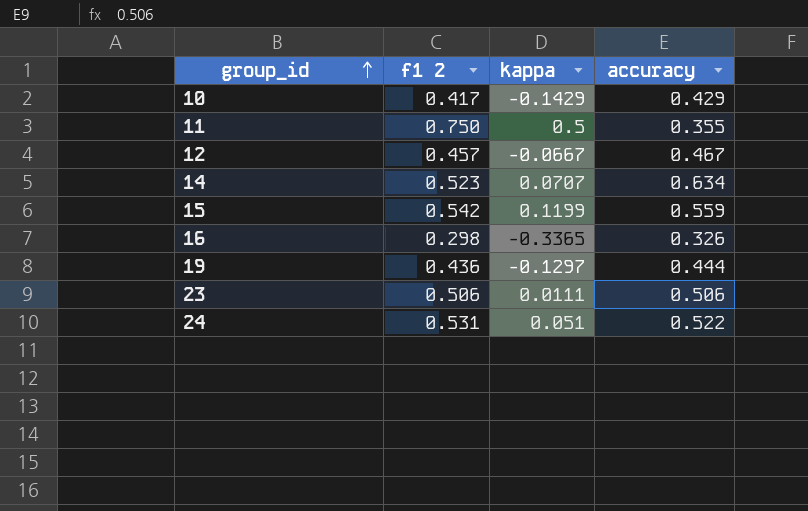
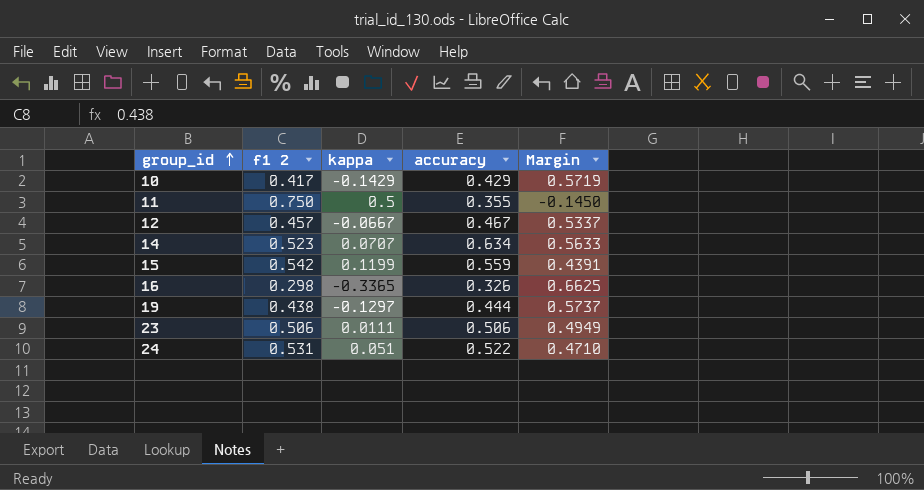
column Margin | formula: none -> [accuracy] - [kappa]
19 | f1 2: 0.436 -> 0.438

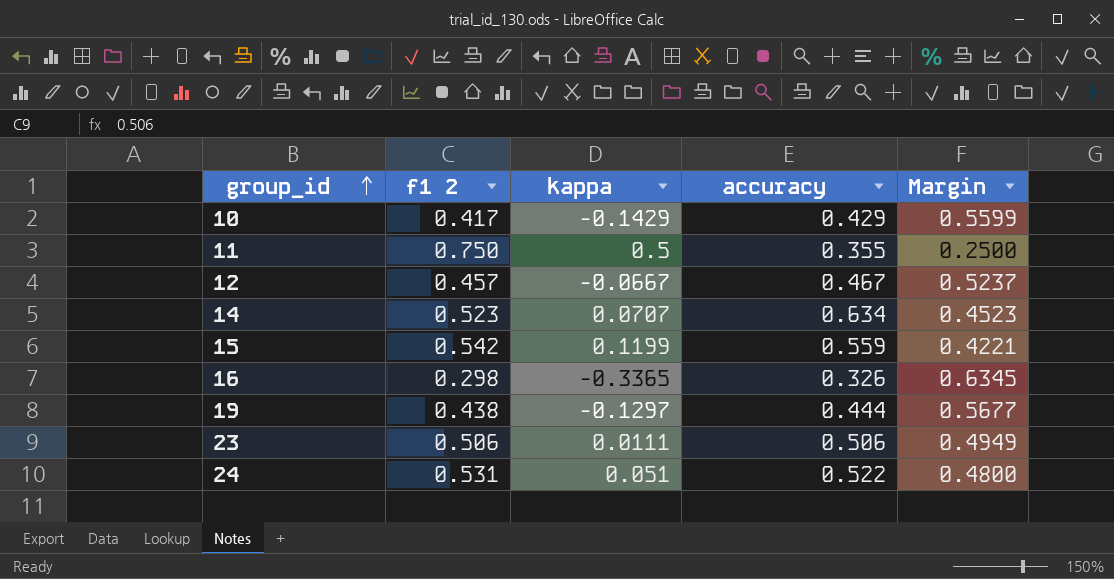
column Margin | formula: [accuracy] - [kappa] -> [f1 2] - [kappa]

